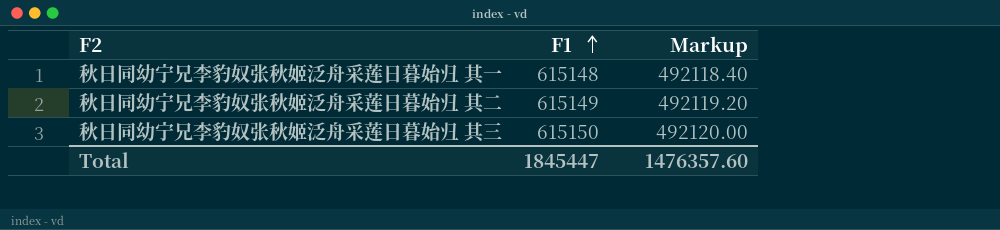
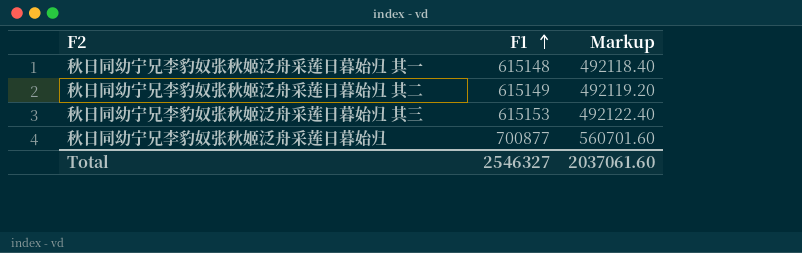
秋日同幼宁兄李豹奴张秋姬泛舟采莲日暮始归 其三 | F1: 615150 -> 615153
秋日同幼宁兄李豹奴张秋姬泛舟采莲日暮始归 其三 | Markup: 492120.00 -> 492122.40
row 秋日同幼宁兄李豹奴张秋姬泛舟采莲日暮始归: none -> 700877 | 560701.60
Total | F1: 1845447 -> 2546327
Total | Markup: 1476357.60 -> 2037061.60

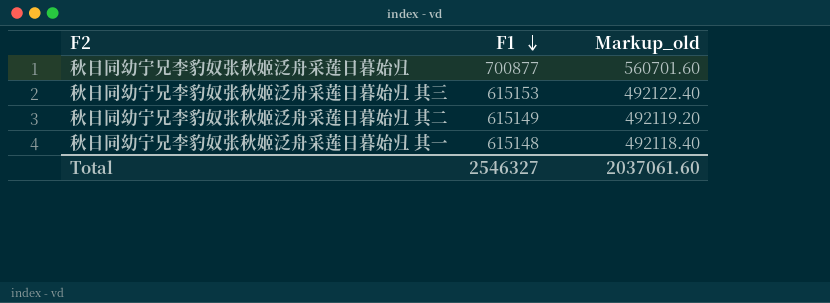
row order: F1 ascending -> F1 descending
column name: Markup -> Markup_old

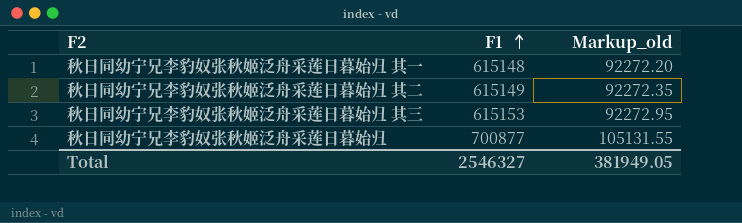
row order: F1 descending -> F1 ascending
column Markup_old | formula: [F1] * 0.8 -> [F1] * 0.15
Total | Markup_old: 2037061.60 -> 381949.05

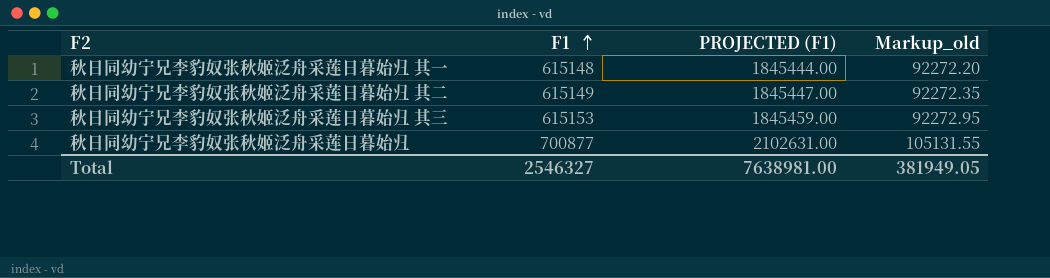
column PROJECTED (F1) | formula: none -> [F1] * 3

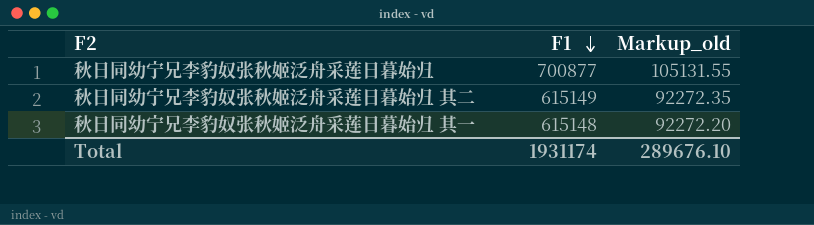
row order: F1 ascending -> F1 descending
column PROJECTED (F1) | formula: [F1] * 3 -> none
row 秋日同幼宁兄李豹奴张秋姬泛舟采莲日暮始归 其三: 615153 | 1845459.00 | 92272.95 -> none
Total | F1: 2546327 -> 1931174
Total | Markup_old: 381949.05 -> 289676.10

